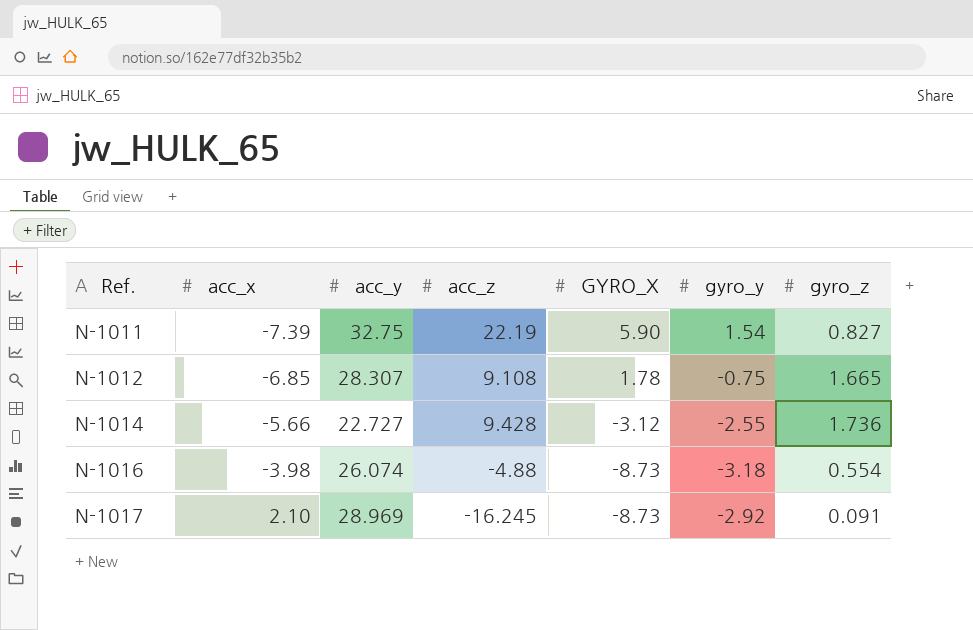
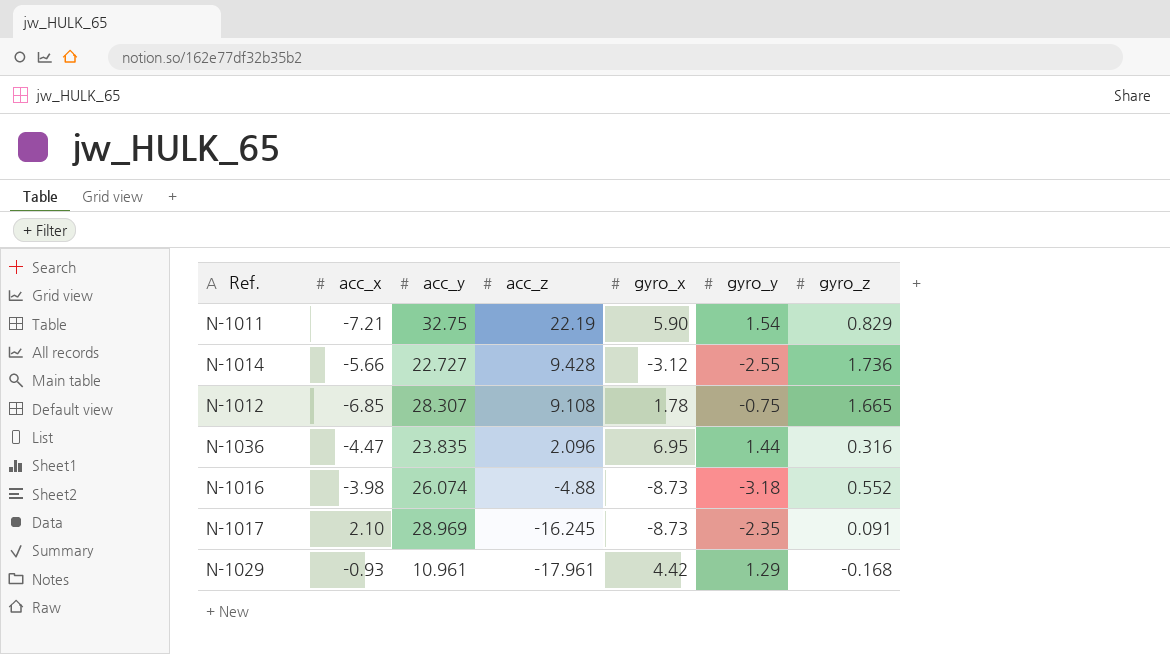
row order: Ref. ascending -> acc_z descending
column name: GYRO_X -> gyro_x
N-1011 | acc_x: -7.39 -> -7.21
N-1011 | gyro_z: 0.827 -> 0.829
row N-1036: none -> -4.47 | 23.835 | 2.096 | 6.95 | 1.44 | 0.316
N-1016 | gyro_z: 0.554 -> 0.552
N-1017 | gyro_y: -2.92 -> -2.35
row N-1029: none -> -0.93 | 10.961 | -17.961 | 4.42 | 1.29 | -0.168

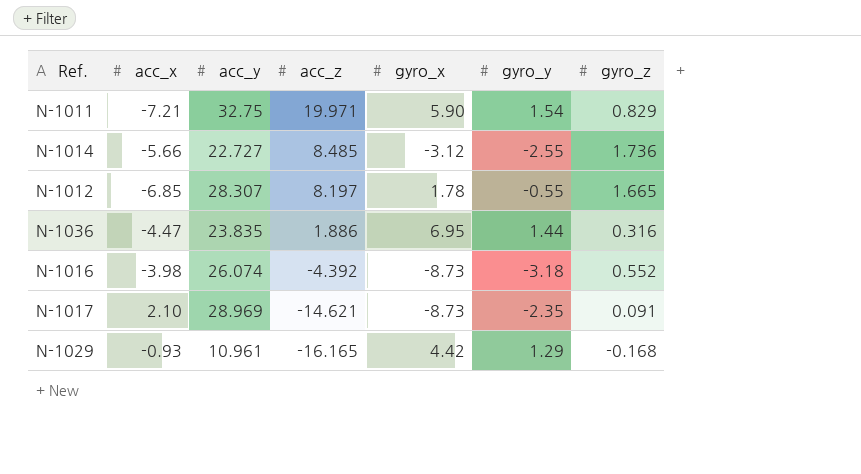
N-1011 | acc_z: 22.19 -> 19.971
N-1014 | acc_z: 9.428 -> 8.485
N-1012 | acc_z: 9.108 -> 8.197
N-1012 | gyro_y: -0.75 -> -0.55
N-1036 | acc_z: 2.096 -> 1.886
N-1016 | acc_z: -4.88 -> -4.392
N-1017 | acc_z: -16.245 -> -14.621
N-1029 | acc_z: -17.961 -> -16.165

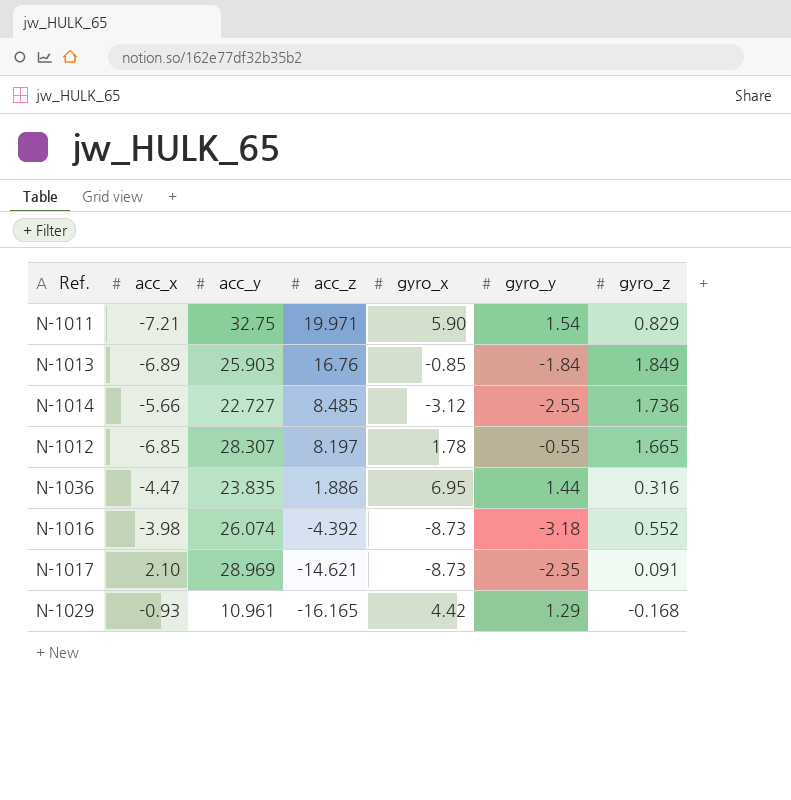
row N-1013: none -> -6.89 | 25.903 | 16.76 | -0.85 | -1.84 | 1.849

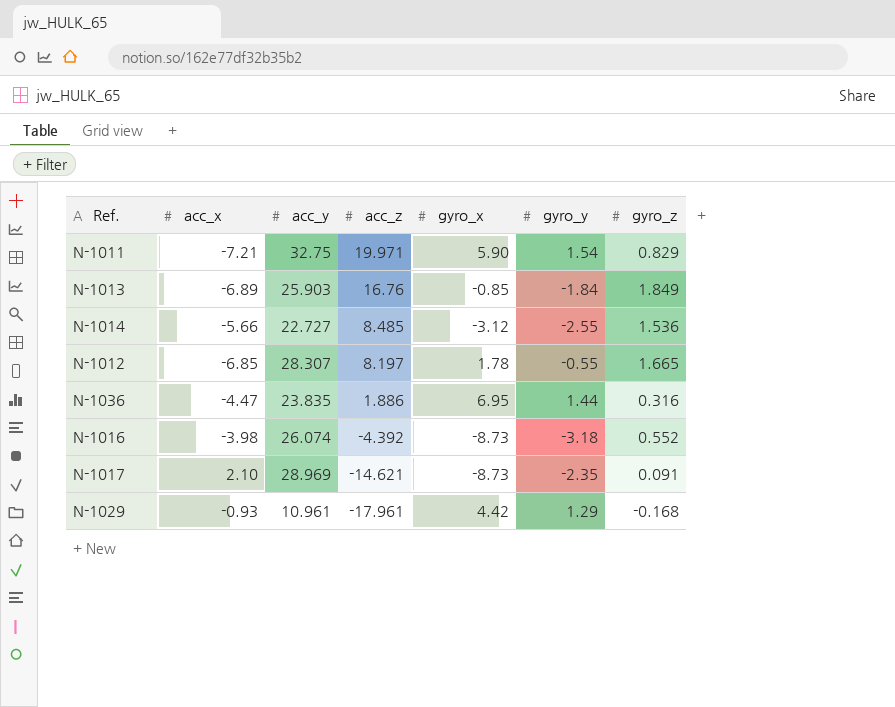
N-1014 | gyro_z: 1.736 -> 1.536
N-1029 | acc_z: -16.165 -> -17.961

